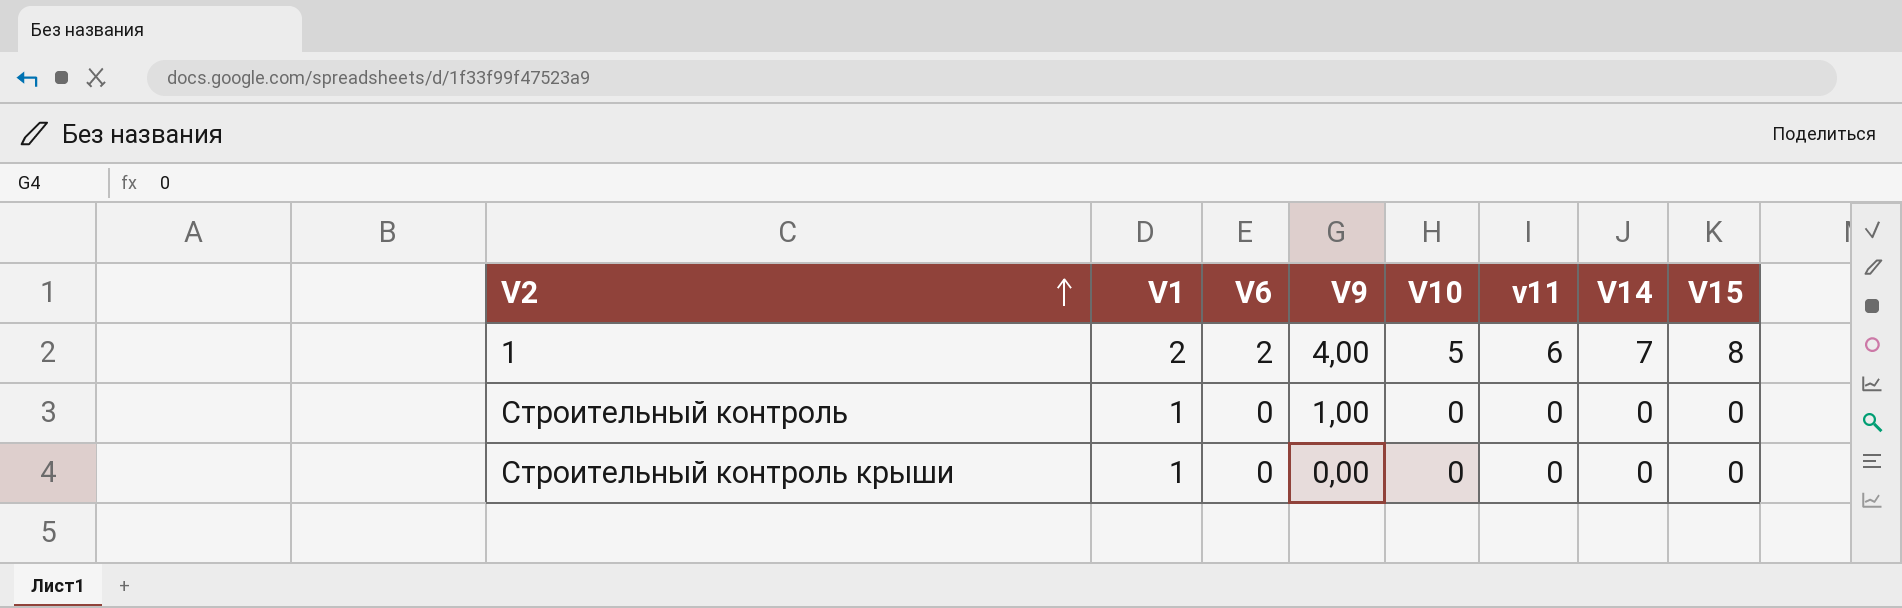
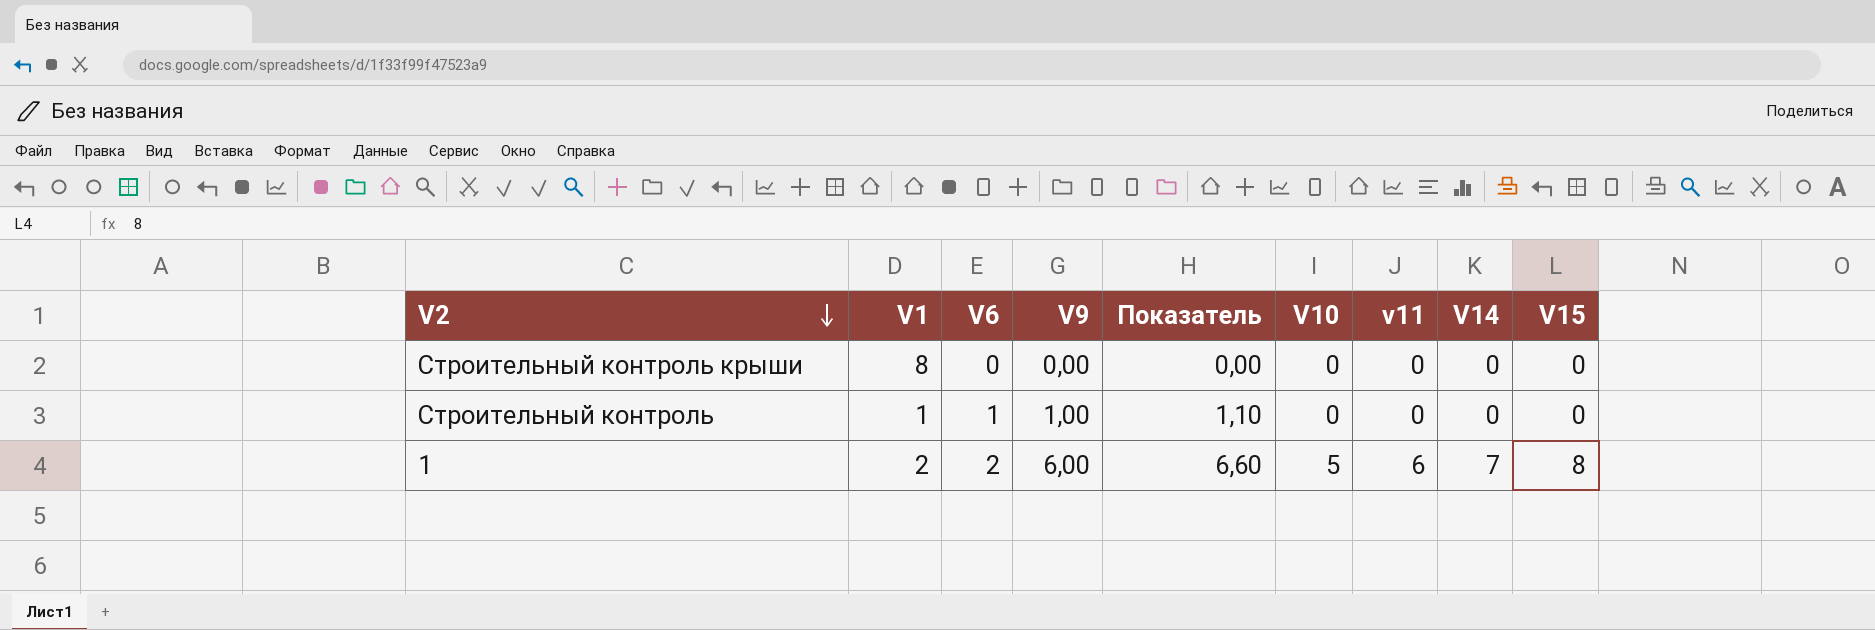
row order: V2 ascending -> V2 descending
column Показатель | formula: none -> [V9] * 1,1
Строительный контроль крыши | V1: 1 -> 8
Строительный контроль | V6: 0 -> 1
1 | V9: 4,00 -> 6,00

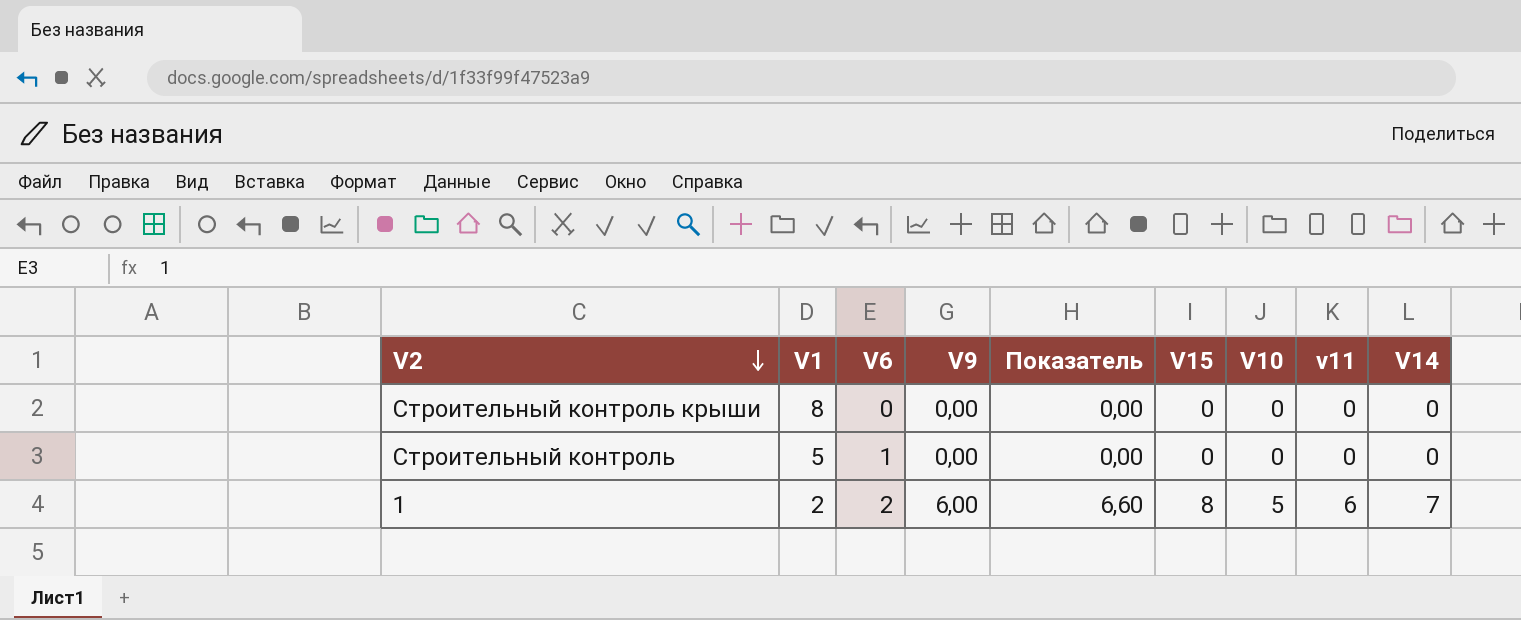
column V15 | position: 9 -> 6
Строительный контроль | V1: 1 -> 5
Строительный контроль | V9: 1,00 -> 0,00
Строительный контроль | Показатель: 1,10 -> 0,00

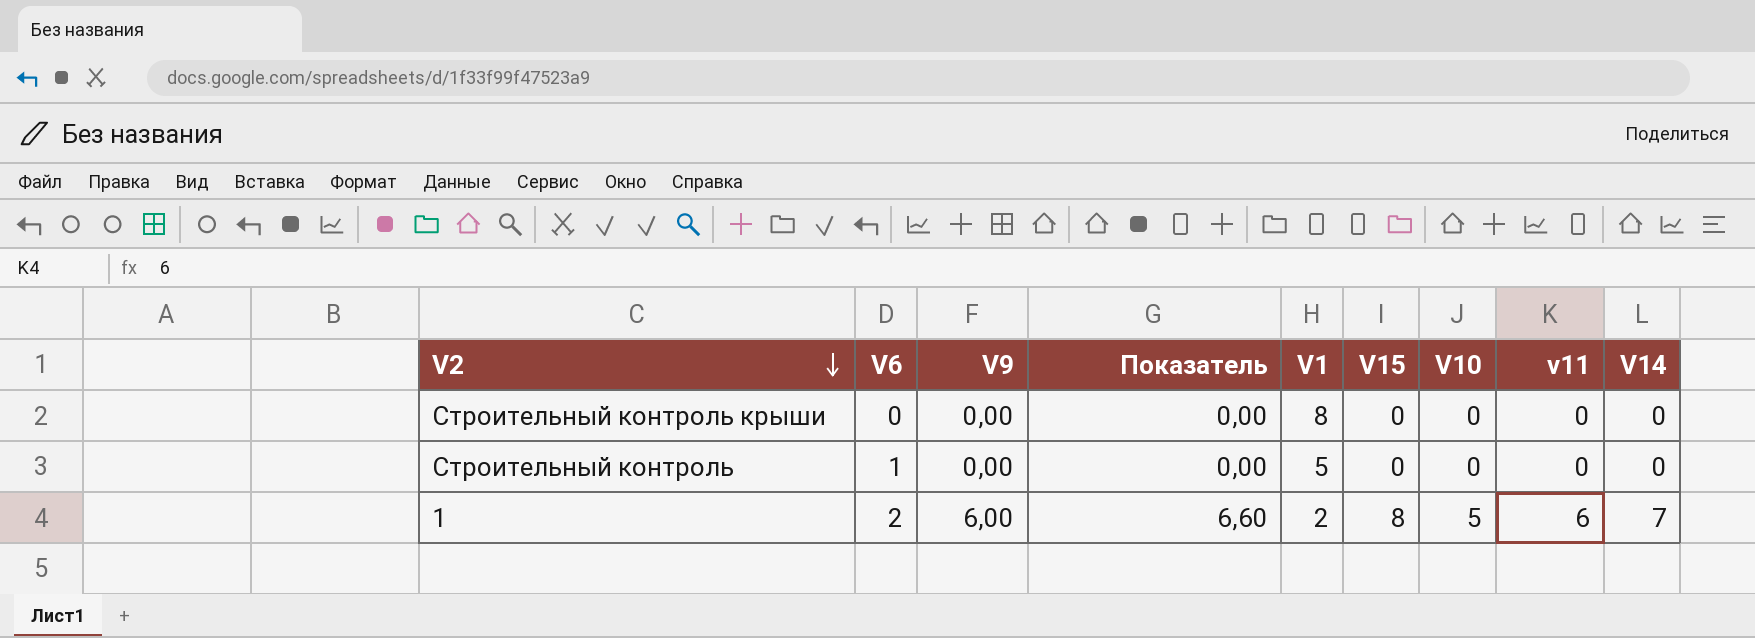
column V1 | position: 2 -> 5

